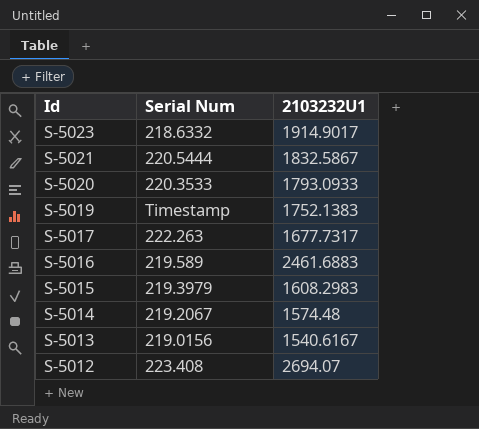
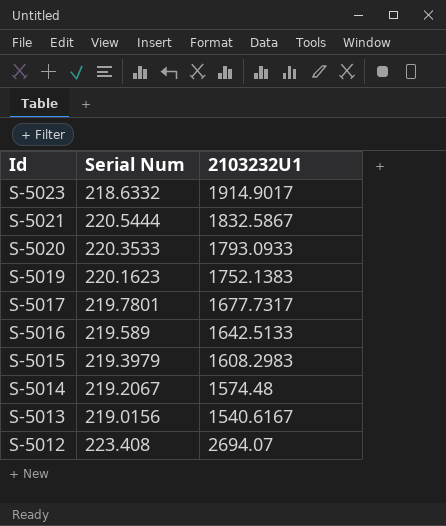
S-5019 | Serial Num: Timestamp -> 220.1623
S-5017 | Serial Num: 222.263 -> 219.7801
S-5016 | 2103232U1: 2461.6883 -> 1642.5133

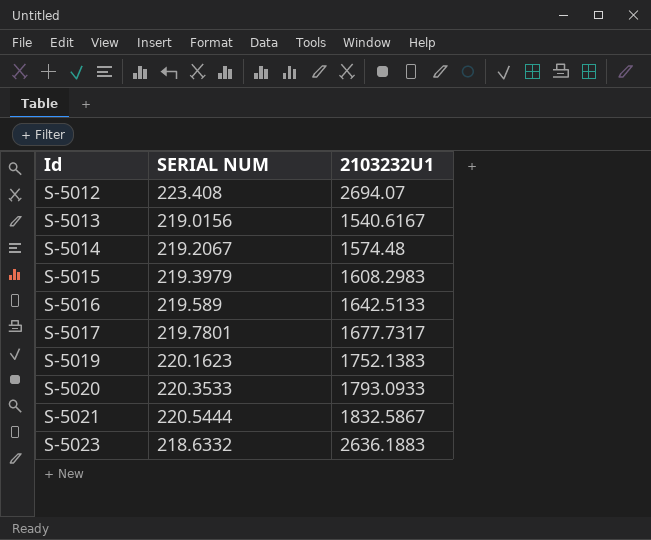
row order: Id descending -> Id ascending
column name: Serial Num -> SERIAL NUM
S-5023 | 2103232U1: 1914.9017 -> 2636.1883

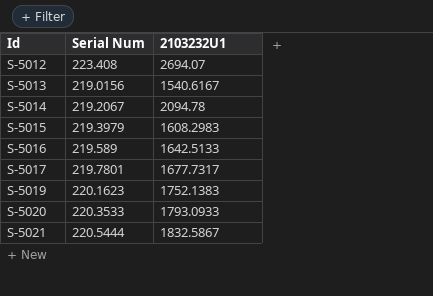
column name: SERIAL NUM -> Serial Num
row S-5023: 218.6332 | 2636.1883 -> none
S-5014 | 2103232U1: 1574.48 -> 2094.78

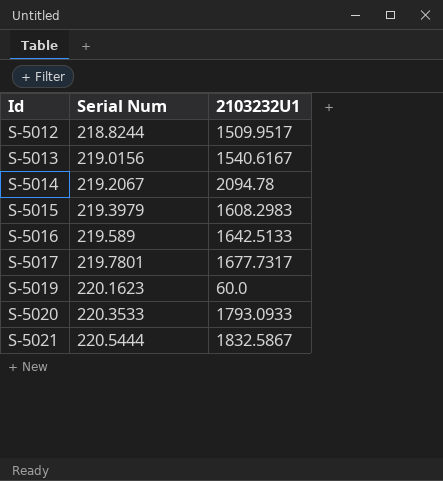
S-5012 | Serial Num: 223.408 -> 218.8244
S-5012 | 2103232U1: 2694.07 -> 1509.9517
S-5019 | 2103232U1: 1752.1383 -> 60.0

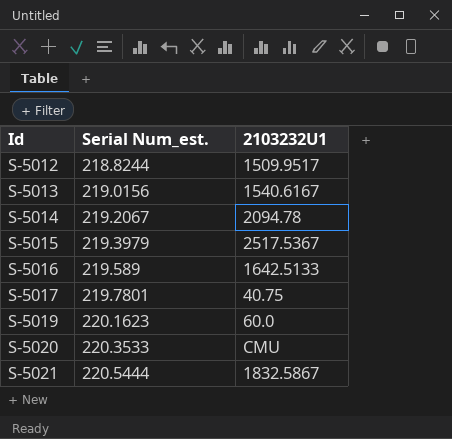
column name: Serial Num -> Serial Num_est.
S-5015 | 2103232U1: 1608.2983 -> 2517.5367
S-5017 | 2103232U1: 1677.7317 -> 40.75
S-5020 | 2103232U1: 1793.0933 -> CMU

